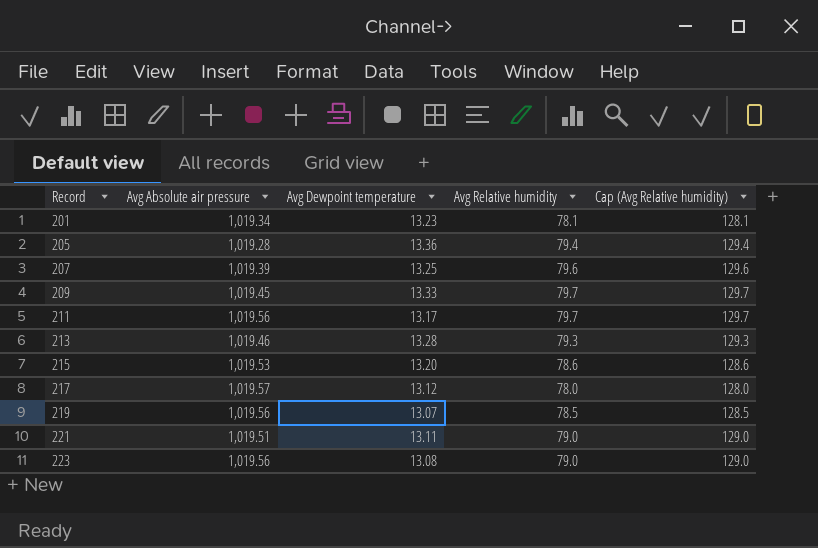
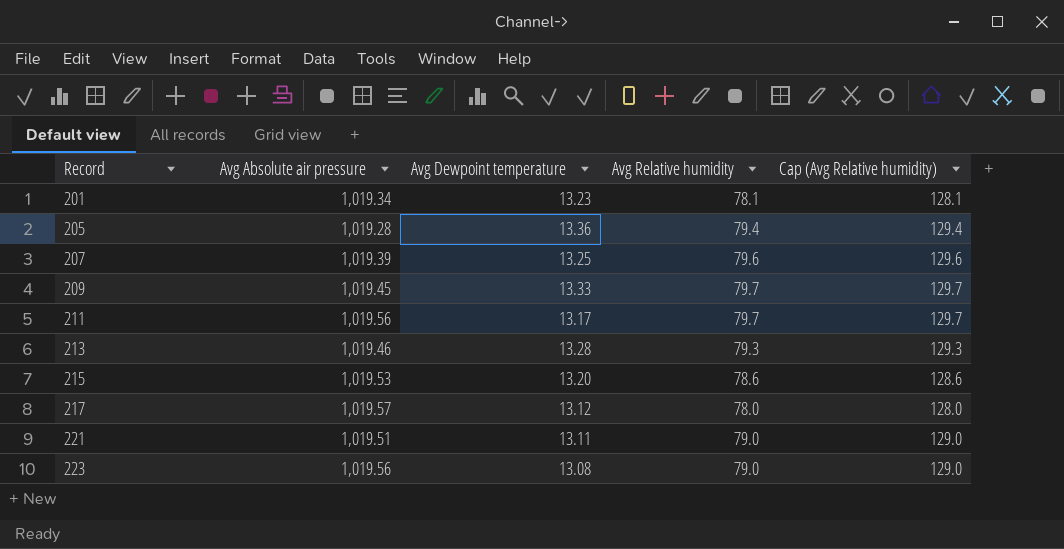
row 219: 1,019.56 | 13.07 | 78.5 | 128.5 -> none

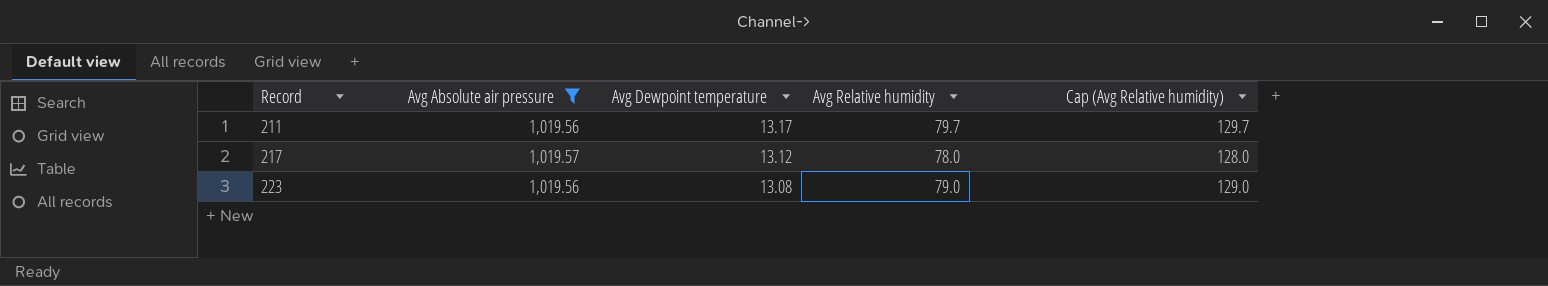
filter: none -> Avg Absolute air pressure >= 1,019.56

